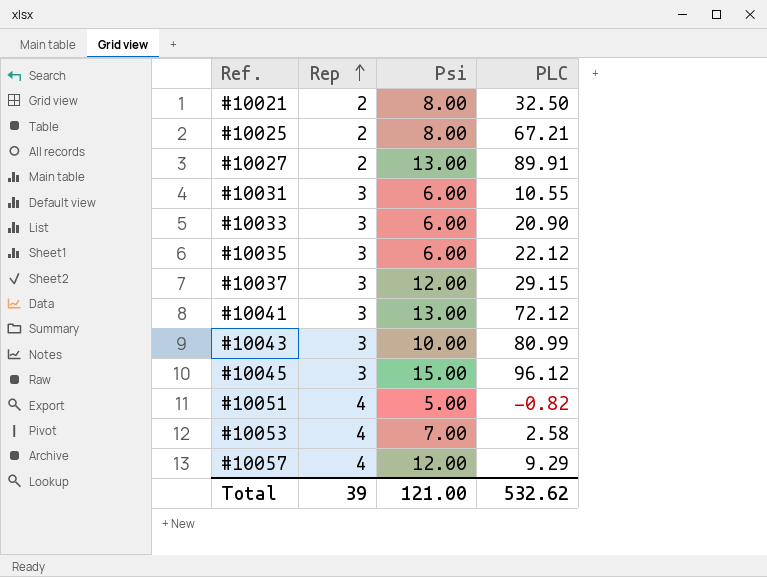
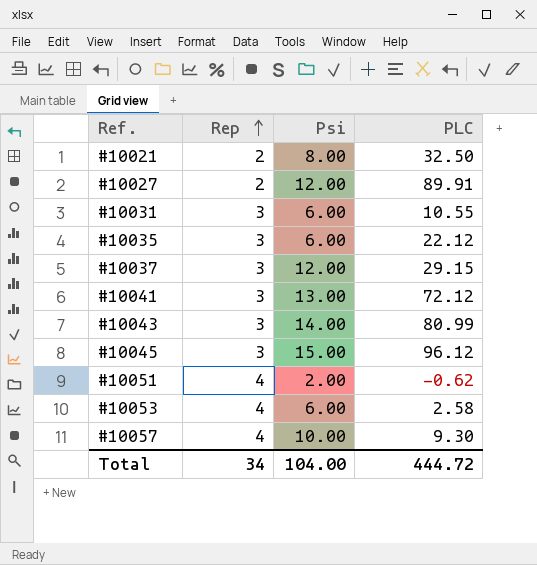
row #10025: 2 | 8.00 | 67.21 -> none
row #10033: 3 | 6.00 | 20.90 -> none
#10027 | Psi: 13.00 -> 12.00
#10043 | Psi: 10.00 -> 14.00
#10051 | Psi: 5.00 -> 2.00
#10051 | PLC: -0.82 -> -0.62
#10053 | Psi: 7.00 -> 6.00
#10057 | Psi: 12.00 -> 10.00
#10057 | PLC: 9.29 -> 9.30
Total | Rep: 39 -> 34
Total | Psi: 121.00 -> 104.00
Total | PLC: 532.62 -> 444.72

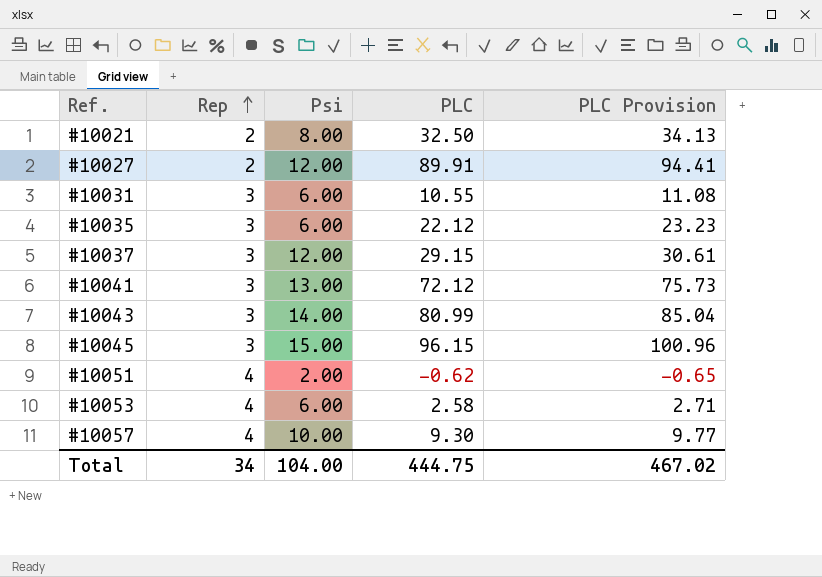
column PLC Provision | formula: none -> [PLC] * 1.05
#10045 | PLC: 96.12 -> 96.15
Total | PLC: 444.72 -> 444.75

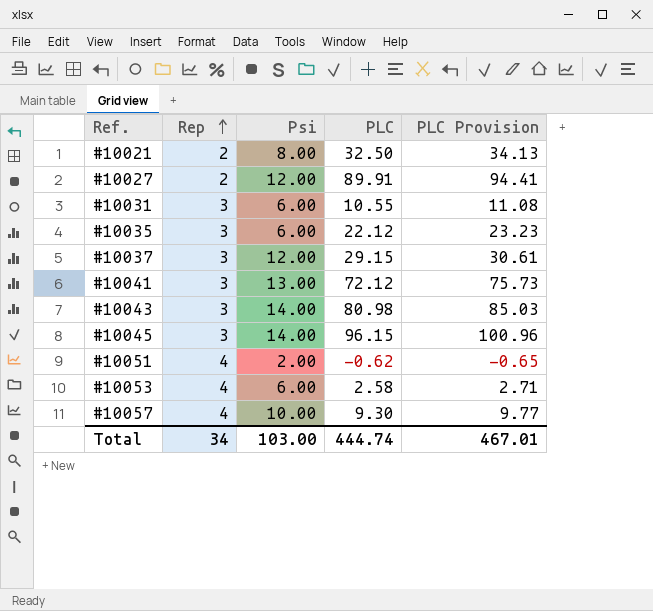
#10043 | PLC: 80.99 -> 80.98
#10043 | PLC Provision: 85.04 -> 85.03
#10045 | Psi: 15.00 -> 14.00
Total | Psi: 104.00 -> 103.00
Total | PLC: 444.75 -> 444.74
Total | PLC Provision: 467.02 -> 467.01

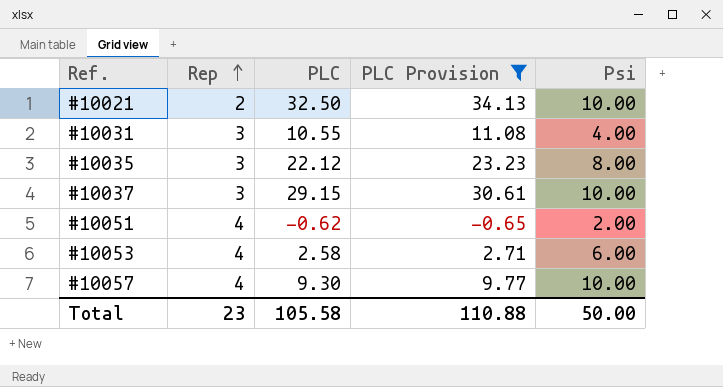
filter: none -> PLC Provision <= 34.13
column Psi | position: 3 -> 5
#10021 | Psi: 8.00 -> 10.00
#10031 | Psi: 6.00 -> 4.00
#10035 | Psi: 6.00 -> 8.00
#10037 | Psi: 12.00 -> 10.00
Total | Rep: 34 -> 23
Total | PLC: 444.74 -> 105.58
Total | PLC Provision: 467.01 -> 110.88
Total | Psi: 103.00 -> 50.00

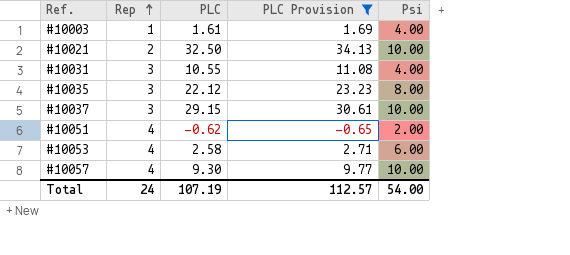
row #10003: none -> 1 | 1.61 | 1.69 | 4.00
Total | Rep: 23 -> 24
Total | PLC: 105.58 -> 107.19
Total | PLC Provision: 110.88 -> 112.57
Total | Psi: 50.00 -> 54.00

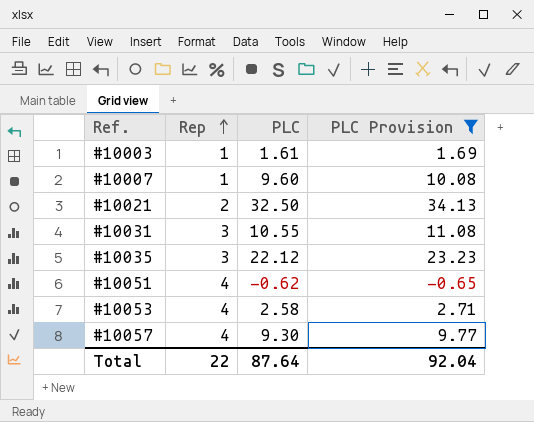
column Psi | position: 5 -> none
row #10037: 3 | 29.15 | 30.61 | 10.00 -> none
row #10007: none -> 1 | 9.60 | 10.08
Total | Rep: 24 -> 22
Total | PLC: 107.19 -> 87.64
Total | PLC Provision: 112.57 -> 92.04

